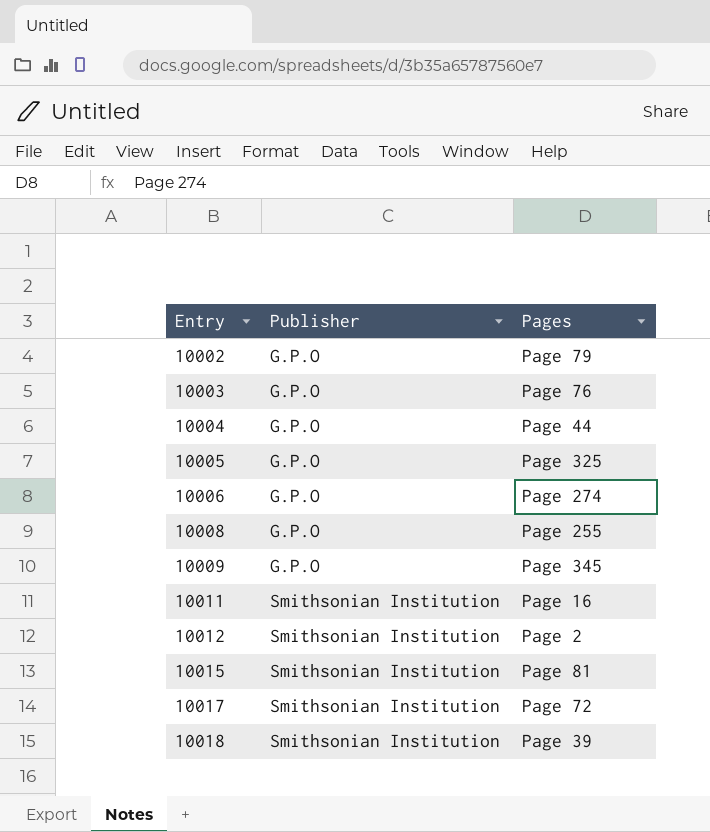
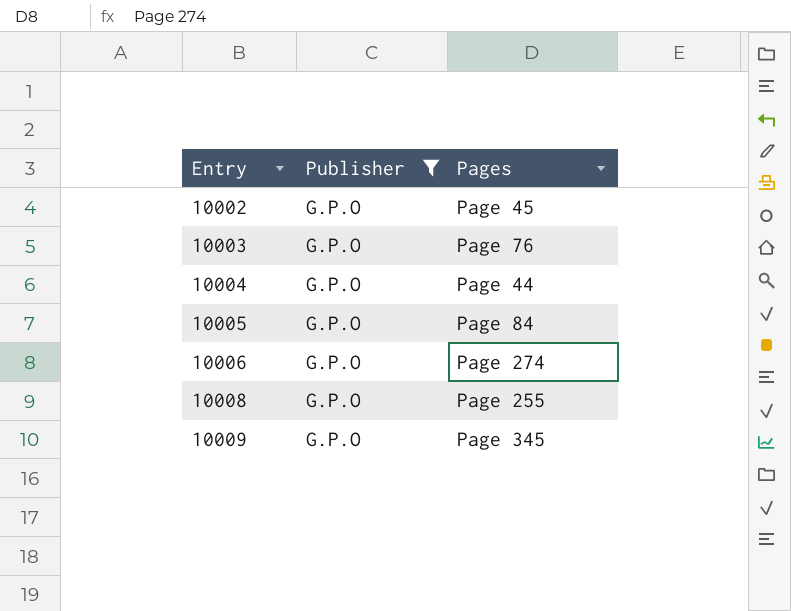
filter: none -> Publisher = G.P.O
10002 | Pages: Page 79 -> Page 45
10005 | Pages: Page 325 -> Page 84

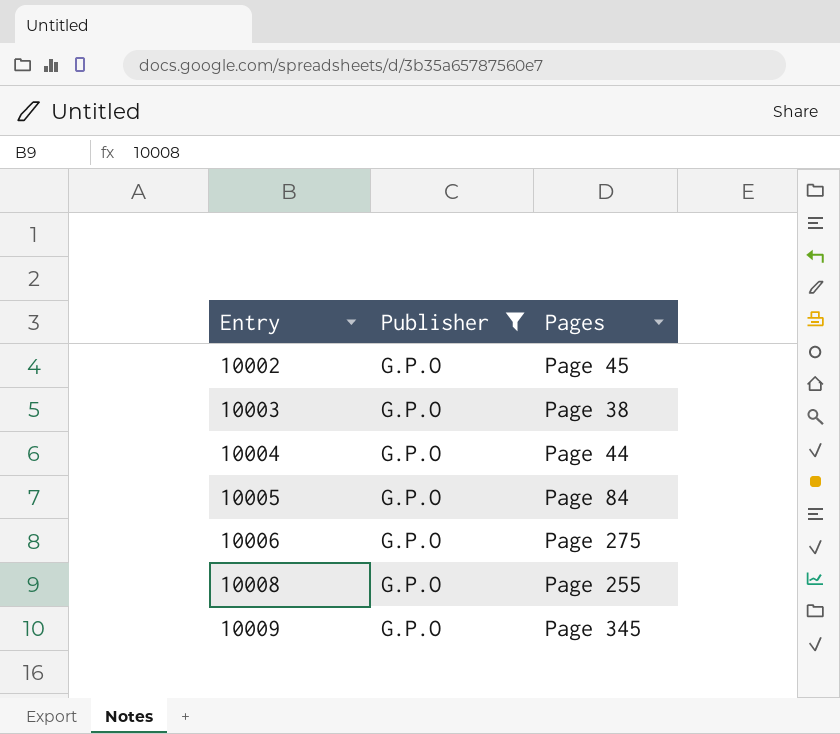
10003 | Pages: Page 76 -> Page 38
10006 | Pages: Page 274 -> Page 275

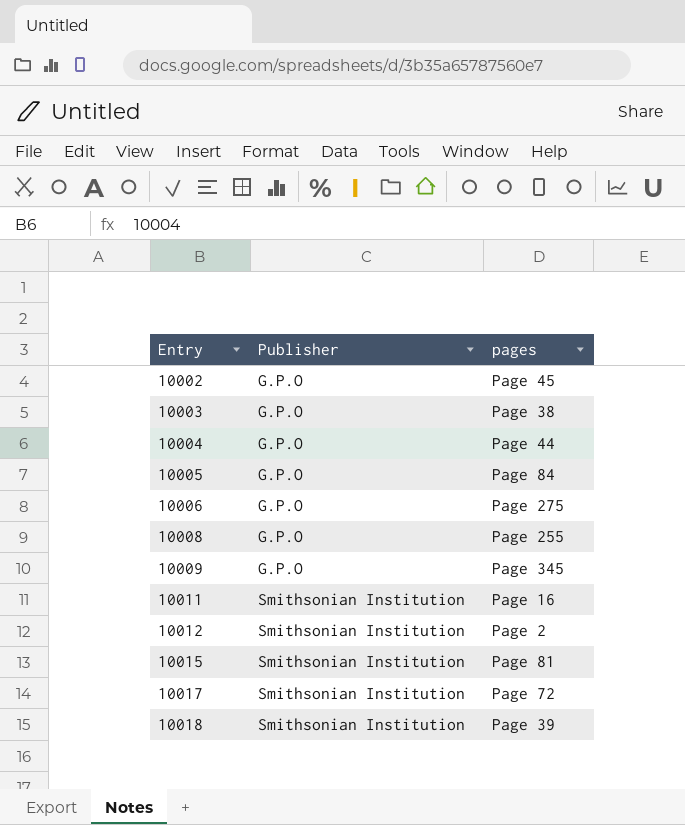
filter: Publisher = G.P.O -> none
column name: Pages -> pages

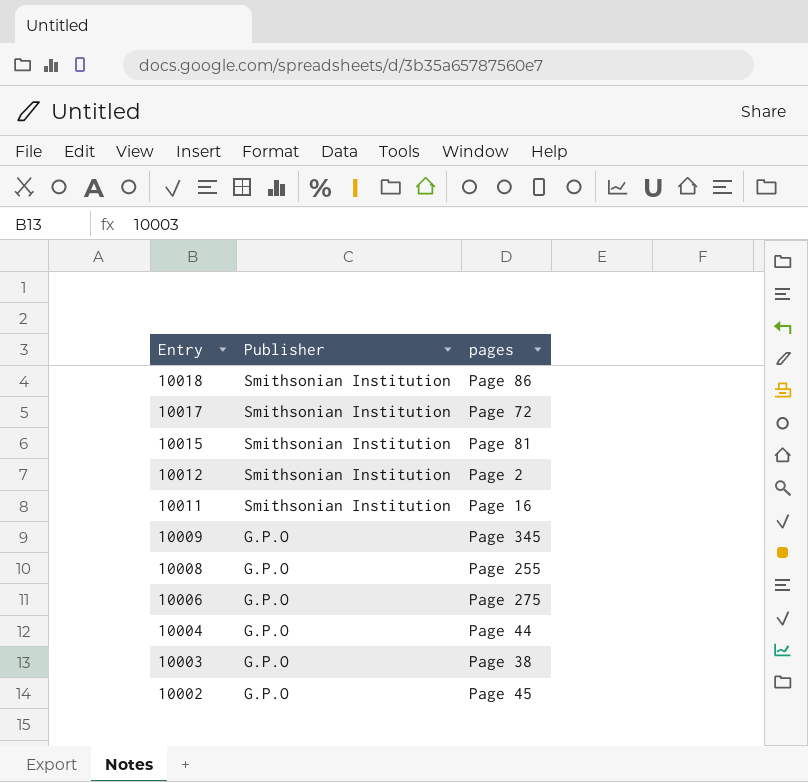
row order: Entry ascending -> Entry descending
row 10005: G.P.O | Page 84 -> none
10018 | pages: Page 39 -> Page 86

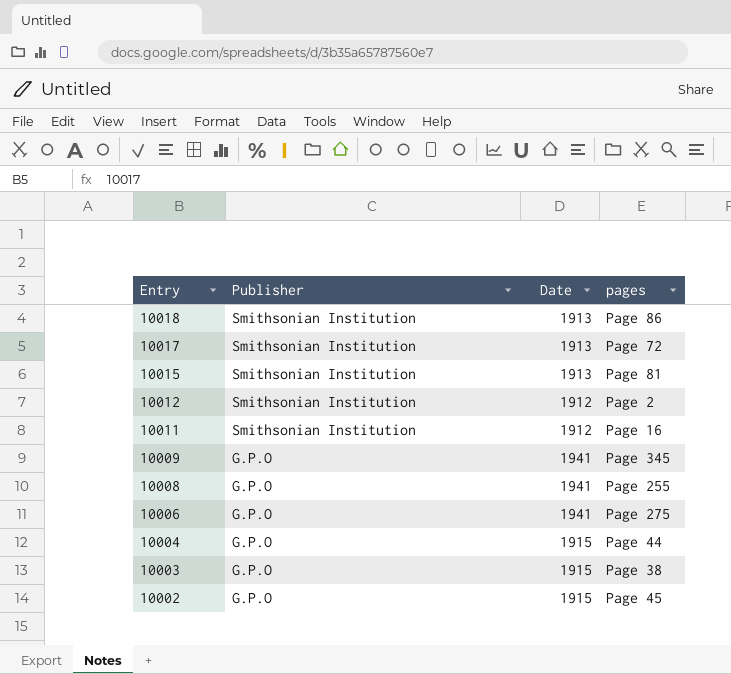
column Date | position: none -> 3

